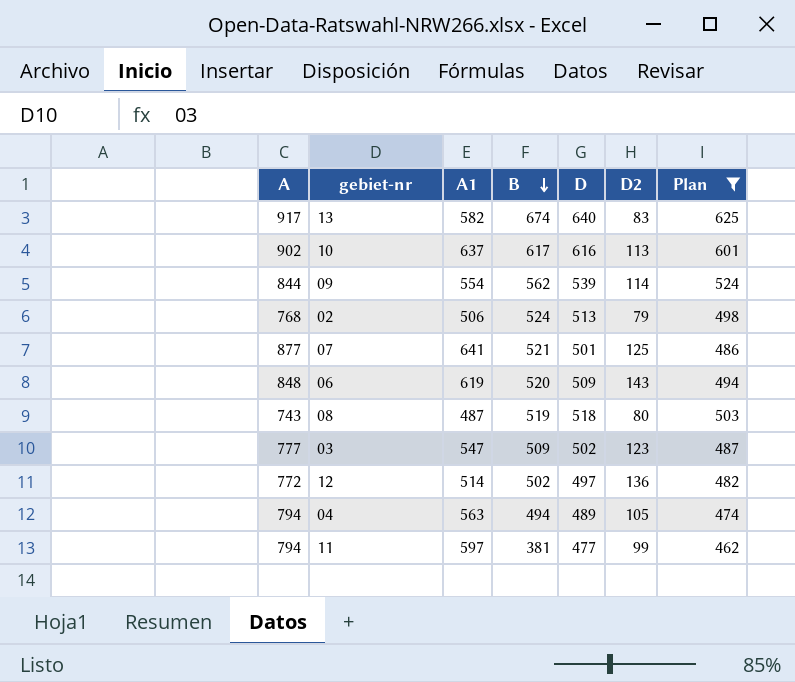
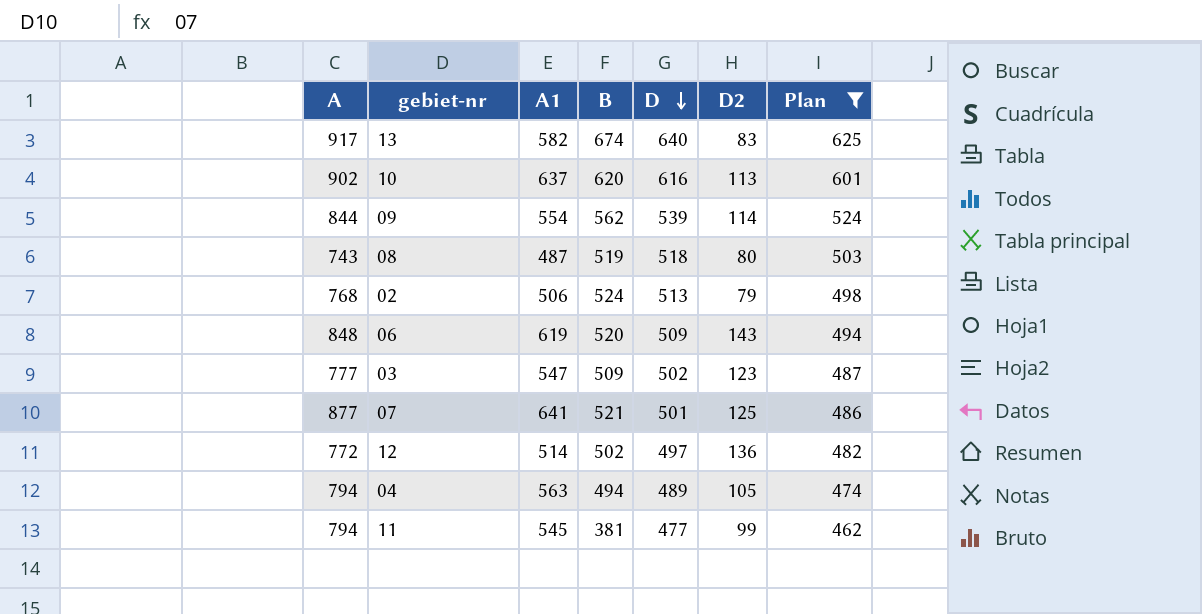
row order: B descending -> D descending
10 | B: 617 -> 620
11 | A1: 597 -> 545

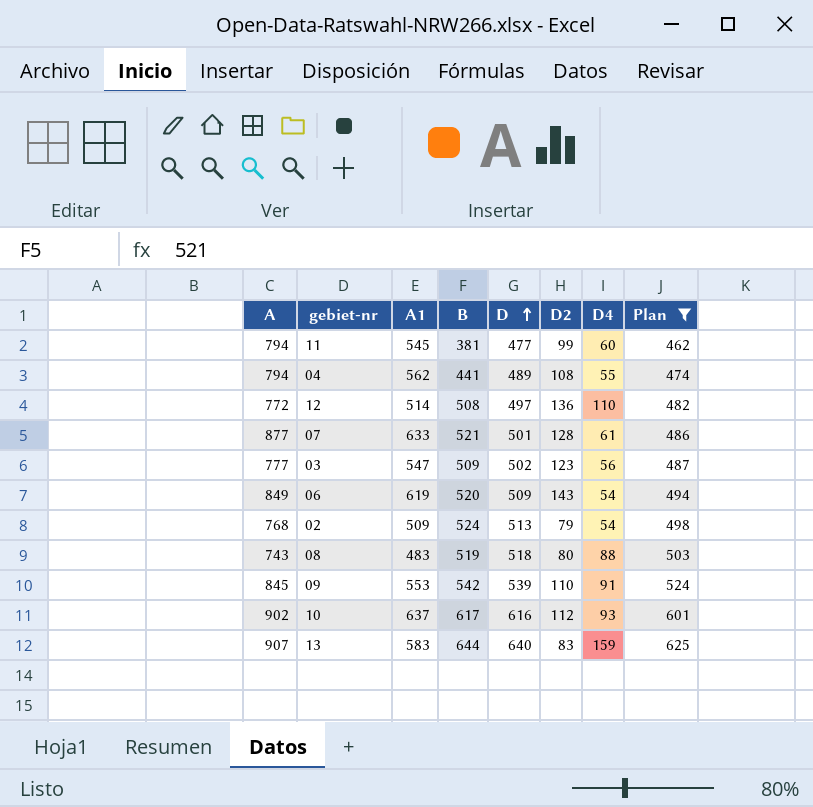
row order: D descending -> D ascending
column D4 | position: none -> 7
04 | A1: 563 -> 562
04 | B: 494 -> 441
04 | D2: 105 -> 108
12 | B: 502 -> 508
07 | A1: 641 -> 633
07 | D2: 125 -> 128
06 | A: 848 -> 849
02 | A1: 506 -> 509
08 | A1: 487 -> 483
09 | A: 844 -> 845
09 | A1: 554 -> 553
09 | B: 562 -> 542
09 | D2: 114 -> 110
10 | B: 620 -> 617
10 | D2: 113 -> 112
13 | A: 917 -> 907
13 | A1: 582 -> 583
13 | B: 674 -> 644

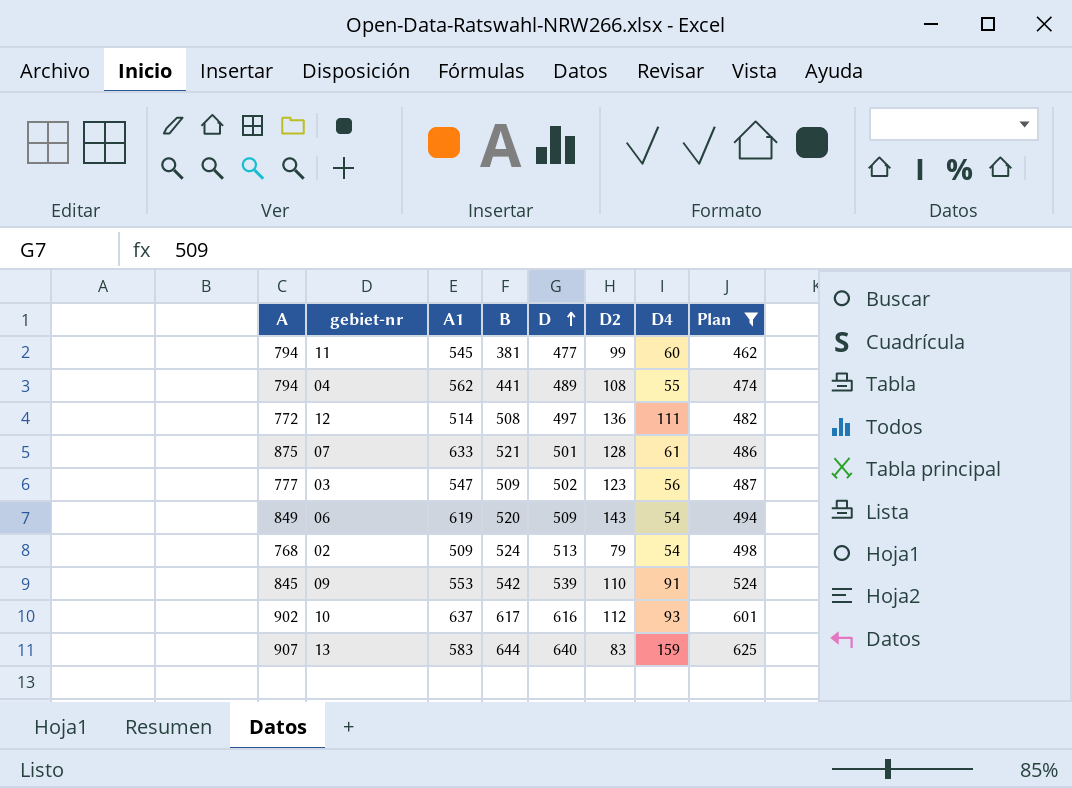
row 08: 743 | 483 | 519 | 518 | 80 | 88 | 503 -> none
12 | D4: 110 -> 111
07 | A: 877 -> 875

